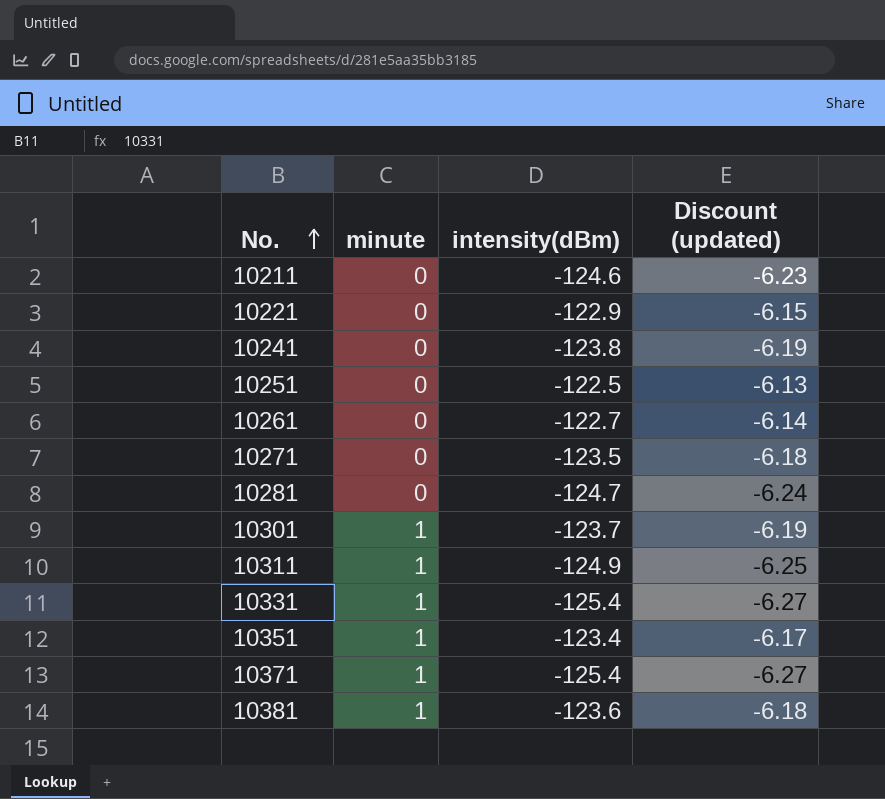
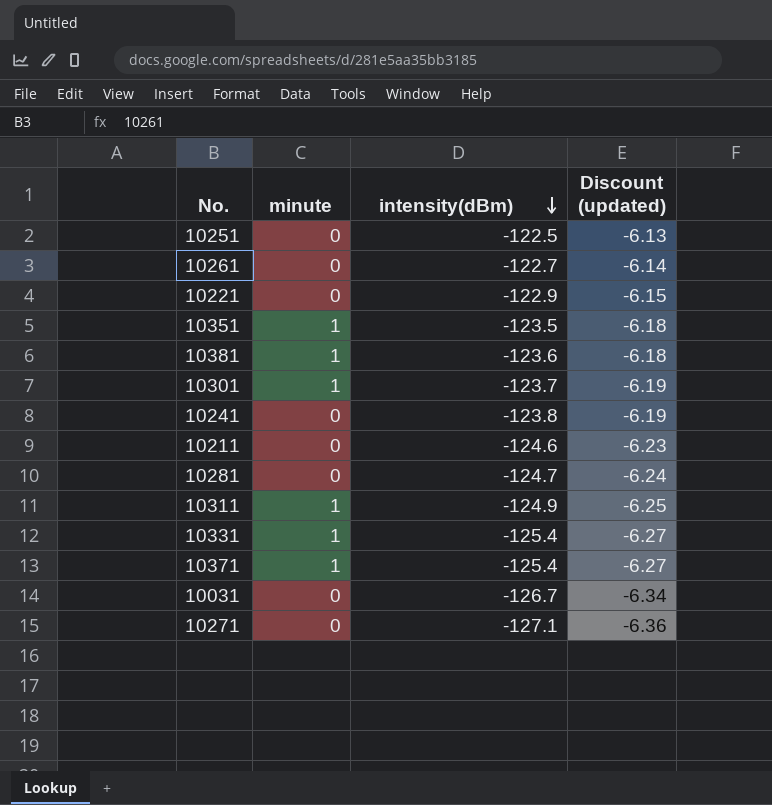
row order: No. ascending -> intensity(dBm) descending
10351 | intensity(dBm): -123.4 -> -123.5
10351 | Discount (updated): -6.17 -> -6.18
row 10031: none -> 0 | -126.7 | -6.34
10271 | intensity(dBm): -123.5 -> -127.1
10271 | Discount (updated): -6.18 -> -6.36

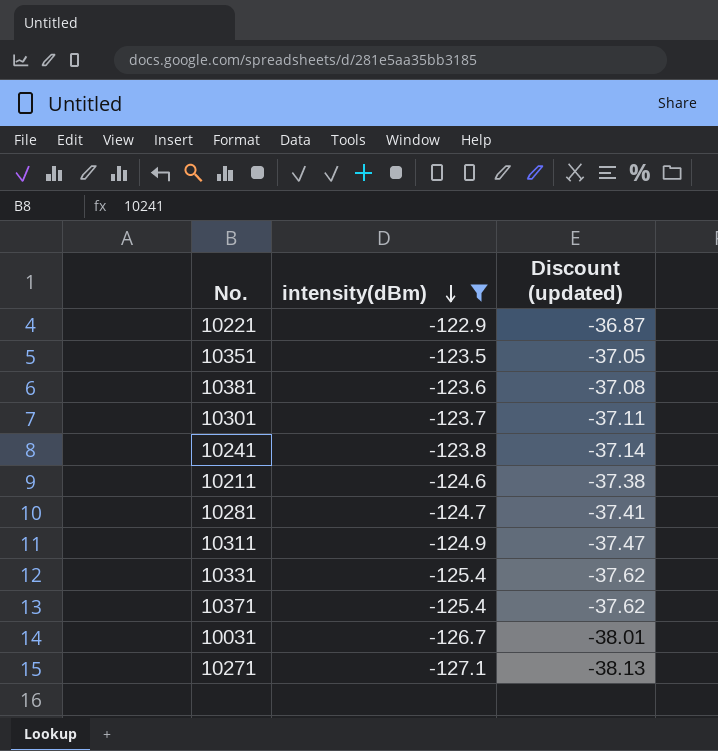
filter: none -> intensity(dBm) <= -122.9
column minute | position: 2 -> none
column Discount (updated) | formula: [intensity(dBm)] * 0.05 -> [intensity(dBm)] * 0.3

